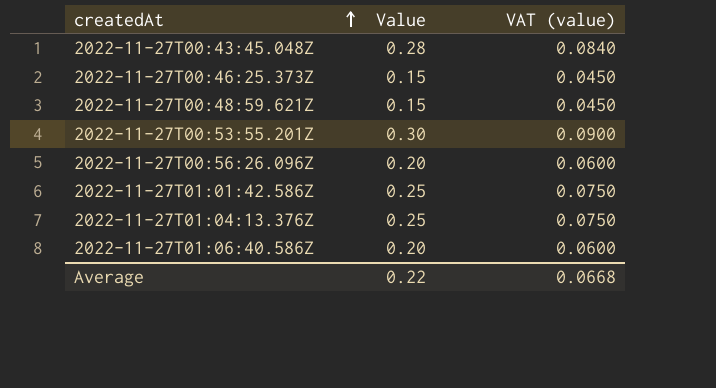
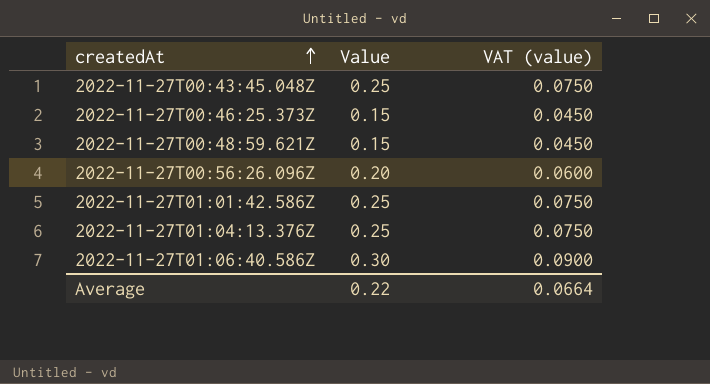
row 2022-11-27T00:53:55.201Z: 0.30 | 0.0900 -> none
2022-11-27T00:43:45.048Z | Value: 0.28 -> 0.25
2022-11-27T00:43:45.048Z | VAT (value): 0.0840 -> 0.0750
2022-11-27T01:06:40.586Z | Value: 0.20 -> 0.30
2022-11-27T01:06:40.586Z | VAT (value): 0.0600 -> 0.0900
Average | VAT (value): 0.0668 -> 0.0664

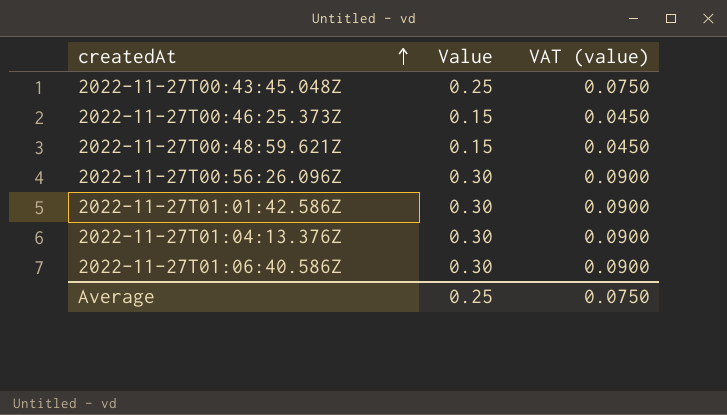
2022-11-27T00:56:26.096Z | Value: 0.20 -> 0.30
2022-11-27T00:56:26.096Z | VAT (value): 0.0600 -> 0.0900
2022-11-27T01:01:42.586Z | Value: 0.25 -> 0.30
2022-11-27T01:01:42.586Z | VAT (value): 0.0750 -> 0.0900
2022-11-27T01:04:13.376Z | Value: 0.25 -> 0.30
2022-11-27T01:04:13.376Z | VAT (value): 0.0750 -> 0.0900
Average | Value: 0.22 -> 0.25
Average | VAT (value): 0.0664 -> 0.0750

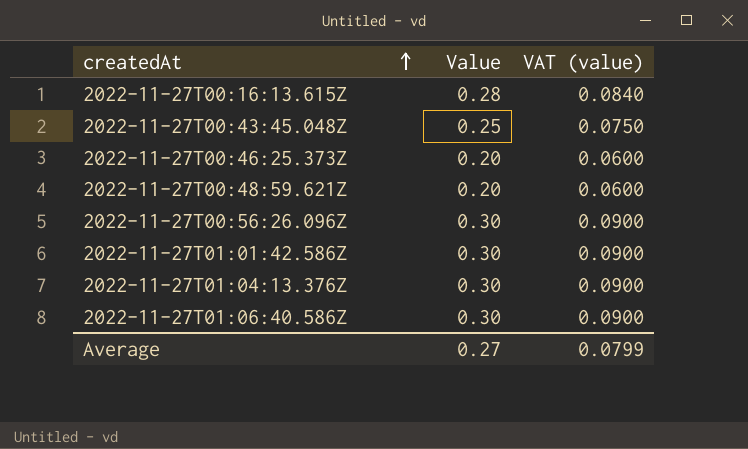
row 2022-11-27T00:16:13.615Z: none -> 0.28 | 0.0840
2022-11-27T00:46:25.373Z | Value: 0.15 -> 0.20
2022-11-27T00:46:25.373Z | VAT (value): 0.0450 -> 0.0600
2022-11-27T00:48:59.621Z | Value: 0.15 -> 0.20
2022-11-27T00:48:59.621Z | VAT (value): 0.0450 -> 0.0600
Average | Value: 0.25 -> 0.27
Average | VAT (value): 0.0750 -> 0.0799

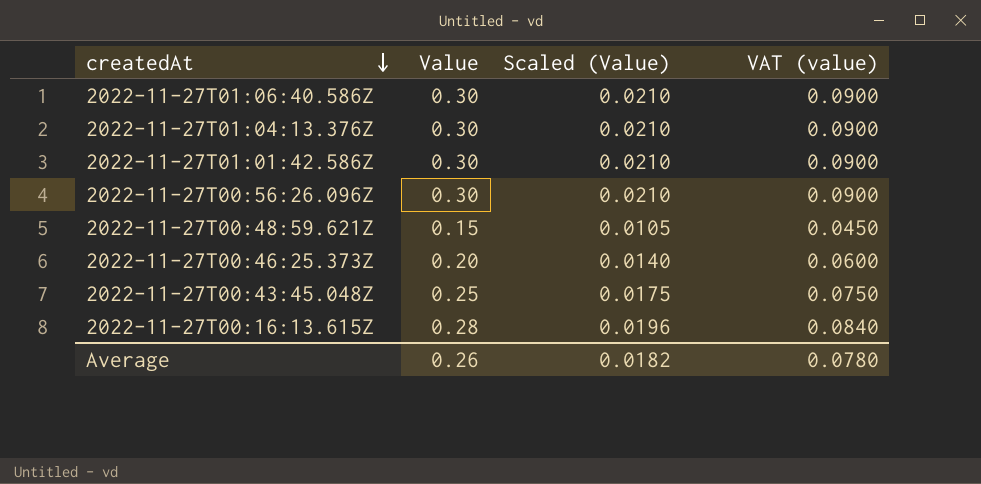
row order: createdAt ascending -> createdAt descending
column Scaled (Value) | formula: none -> [Value] * 0.07
2022-11-27T00:48:59.621Z | Value: 0.20 -> 0.15
2022-11-27T00:48:59.621Z | VAT (value): 0.0600 -> 0.0450
Average | Value: 0.27 -> 0.26
Average | VAT (value): 0.0799 -> 0.0780

